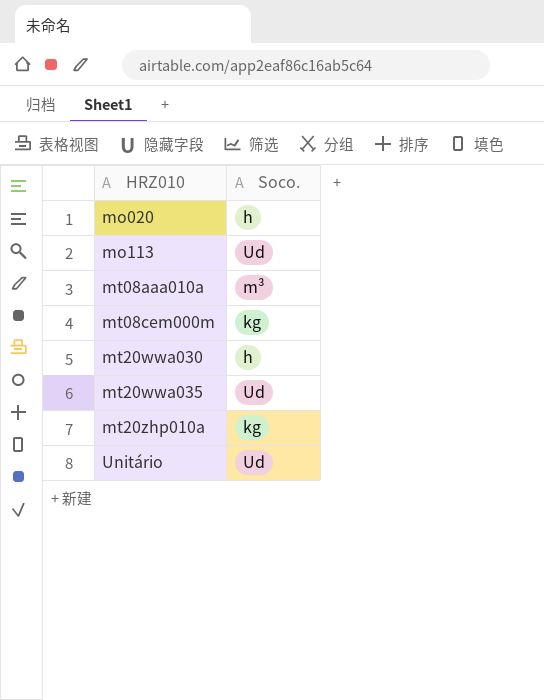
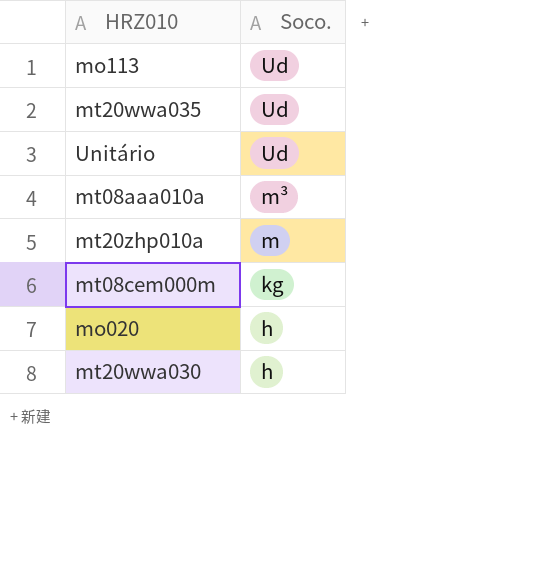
row order: HRZ010 ascending -> Soco. descending
mt20zhp010a | Soco.: kg -> m

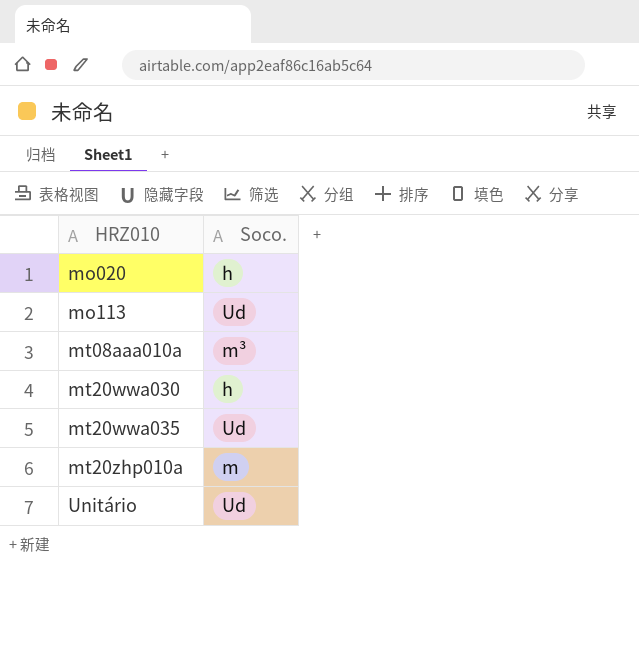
row order: Soco. descending -> HRZ010 ascending
row mt08cem000m: kg -> none

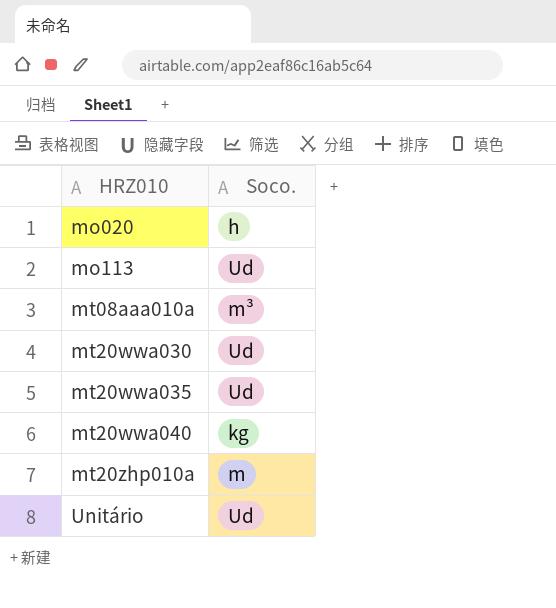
mt20wwa030 | Soco.: h -> Ud
row mt20wwa040: none -> kg

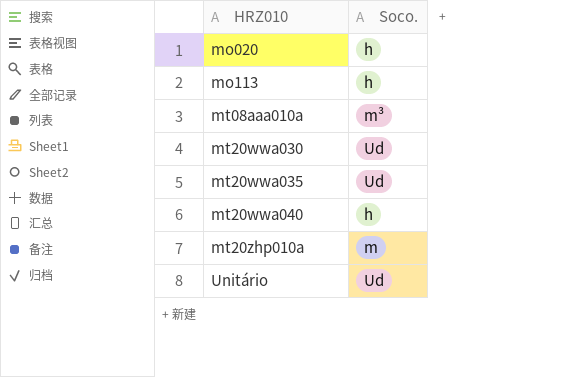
mo113 | Soco.: Ud -> h
mt20wwa040 | Soco.: kg -> h

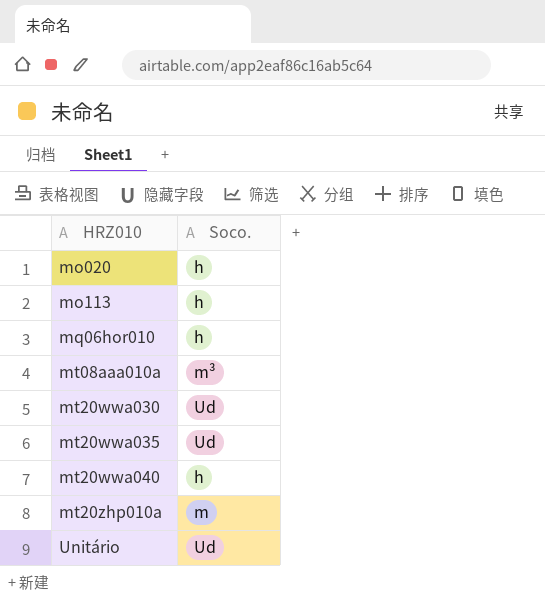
row mq06hor010: none -> h

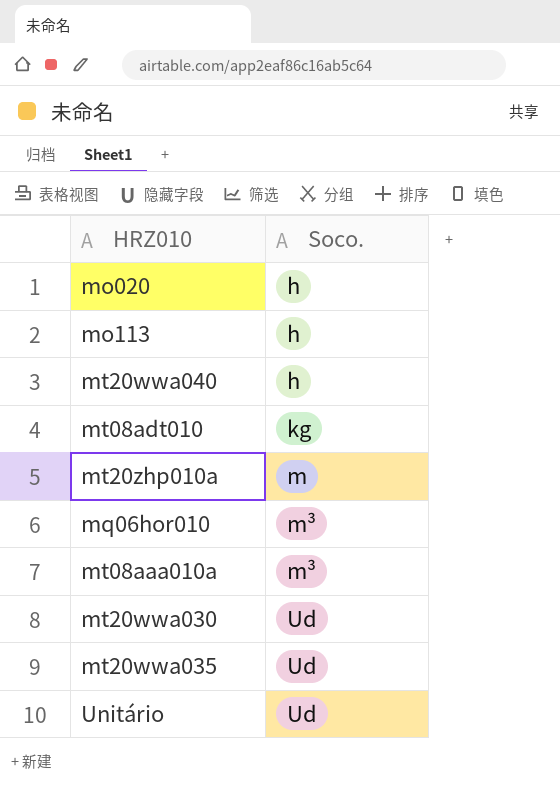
row order: HRZ010 ascending -> Soco. ascending
row mt08adt010: none -> kg
mq06hor010 | Soco.: h -> m³

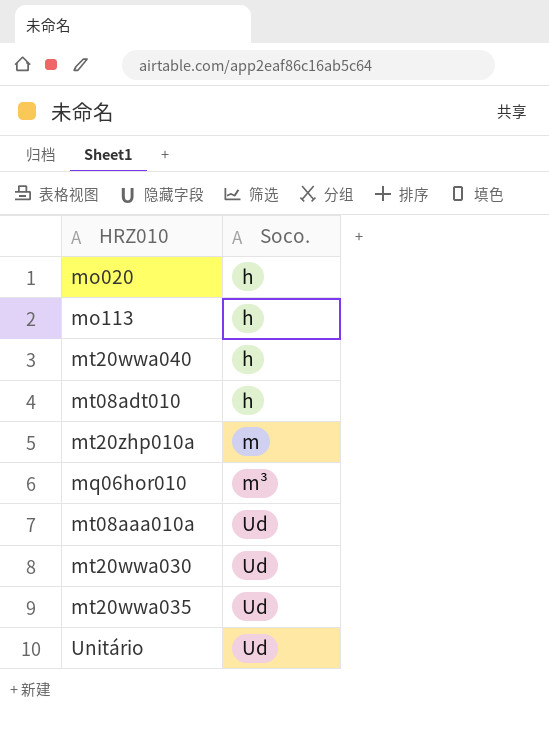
mt08adt010 | Soco.: kg -> h
mt08aaa010a | Soco.: m³ -> Ud

